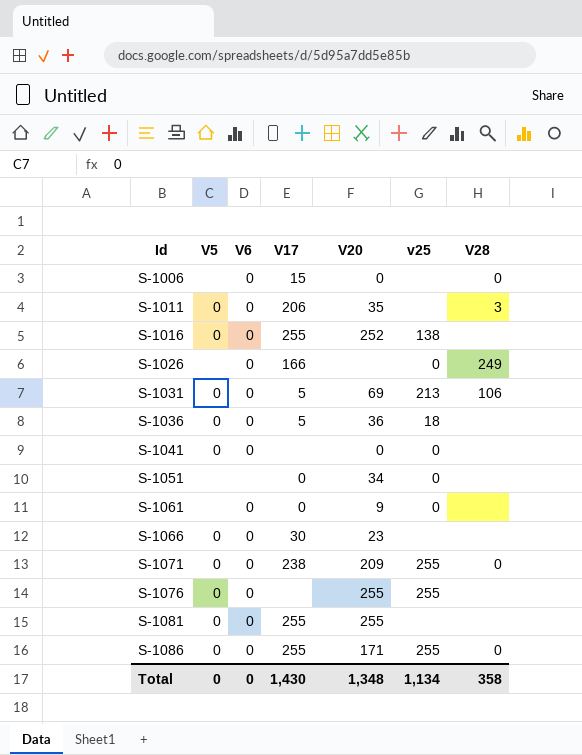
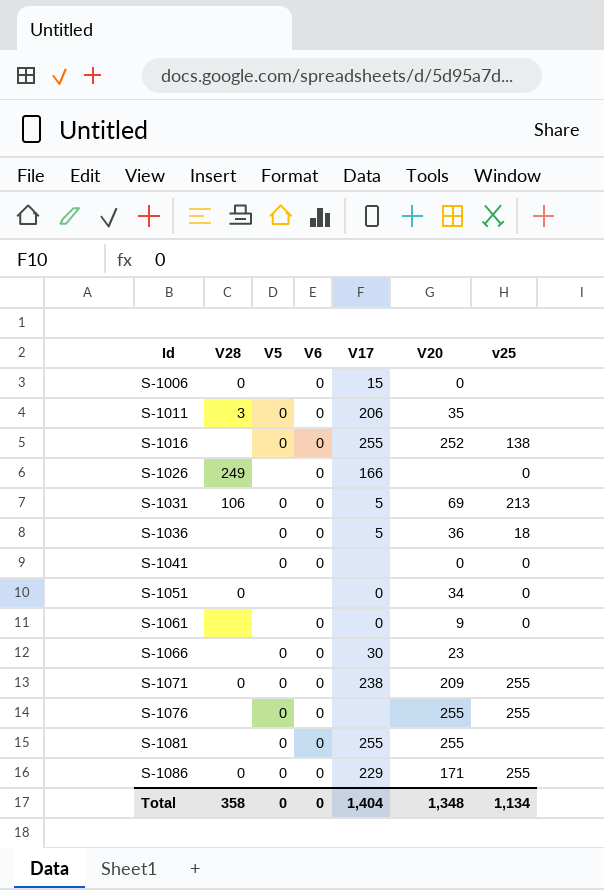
column V28 | position: 7 -> 2
S-1051 | V28: none -> 0
S-1086 | V17: 255 -> 229
Total | V17: 1,430 -> 1,404

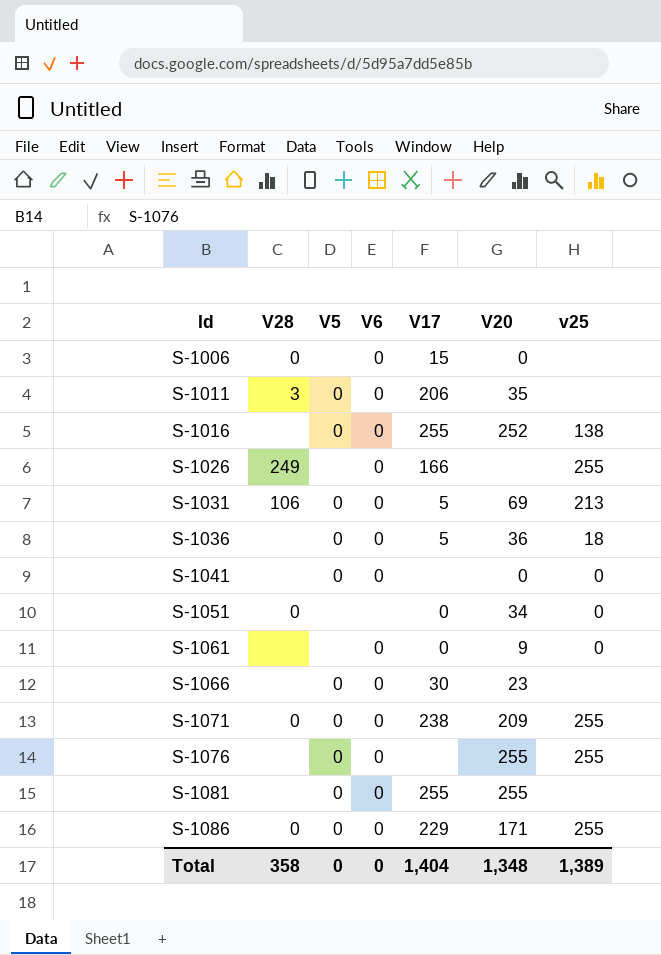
S-1026 | v25: 0 -> 255
Total | v25: 1,134 -> 1,389

